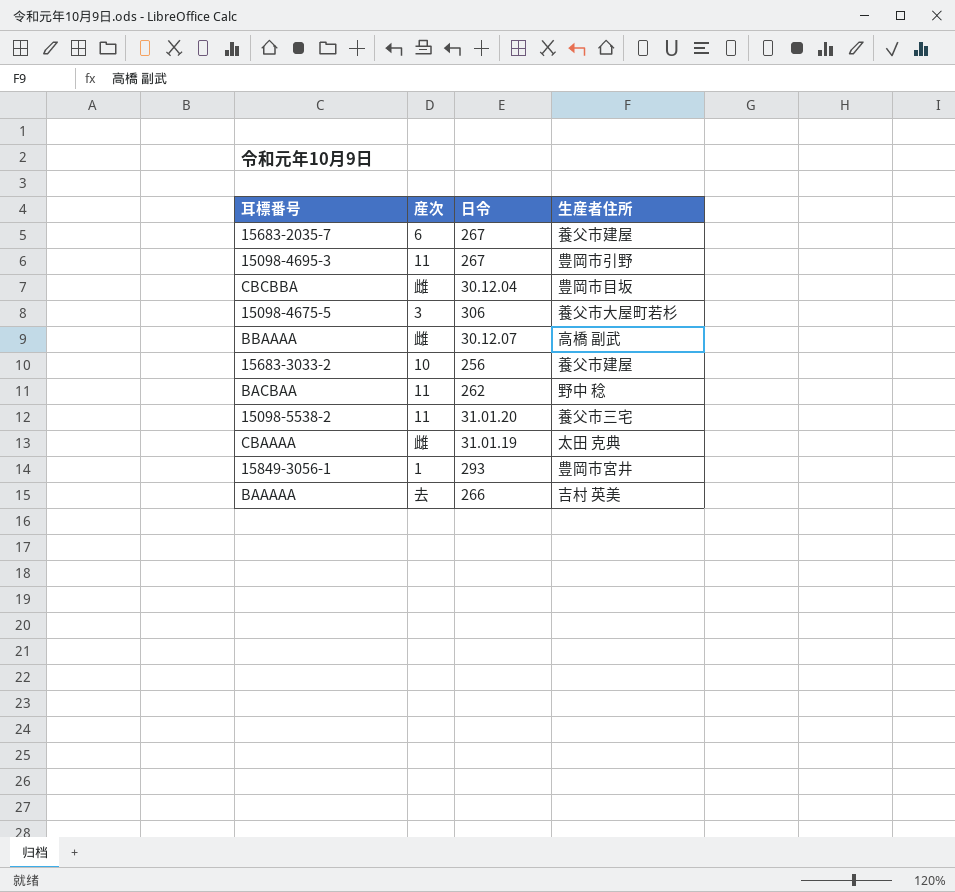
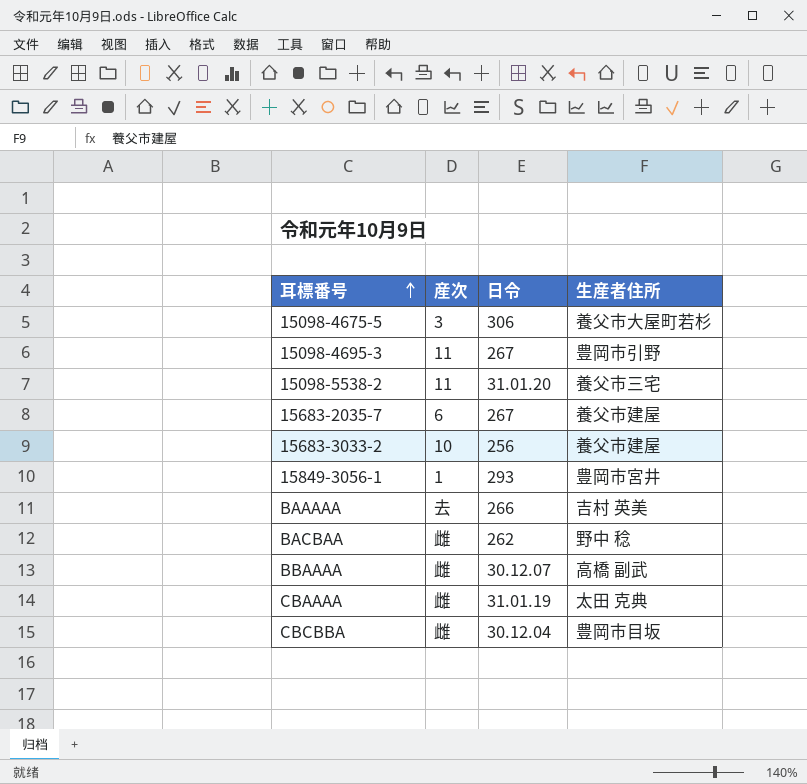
row order: none -> 耳標番号 ascending
BACBAA | 産次: 11 -> 雌

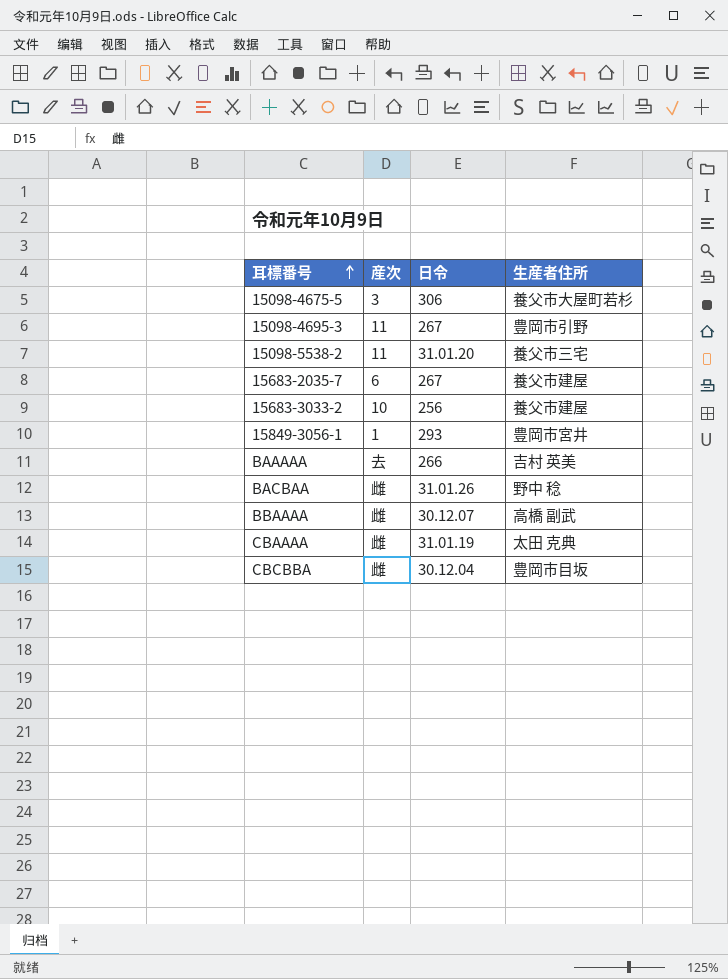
BACBAA | 日令: 262 -> 31.01.26

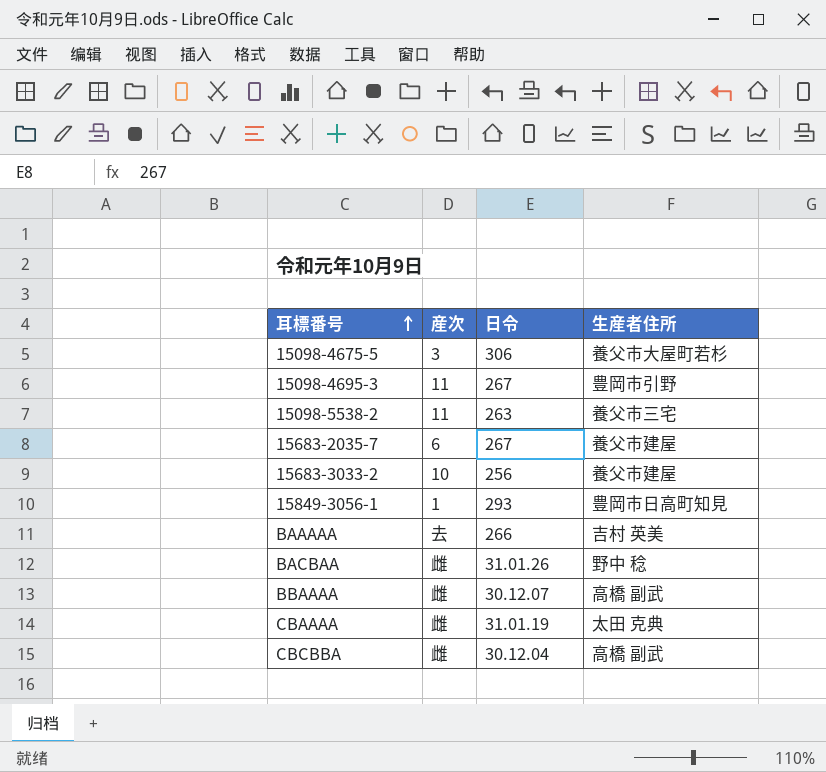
15098-5538-2 | 日令: 31.01.20 -> 263
15849-3056-1 | 生産者住所: 豊岡市宮井 -> 豊岡市日高町知見
CBCBBA | 生産者住所: 豊岡市目坂 -> 高橋 副武

